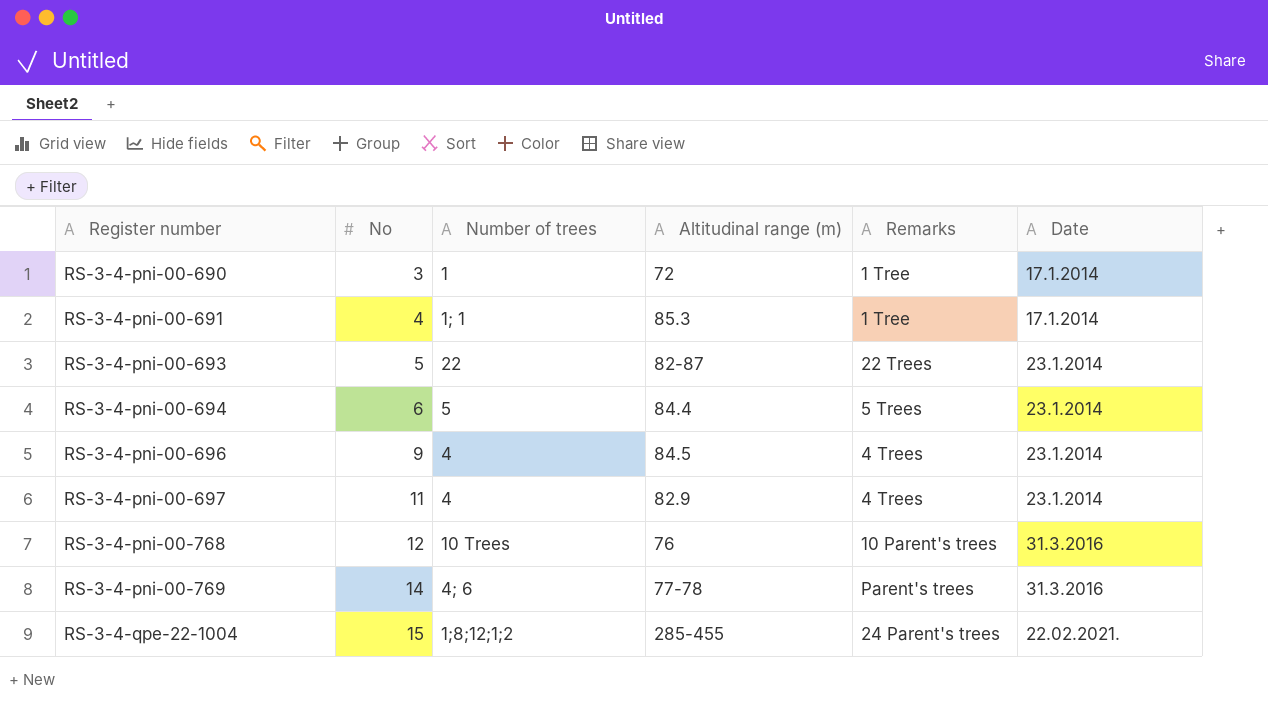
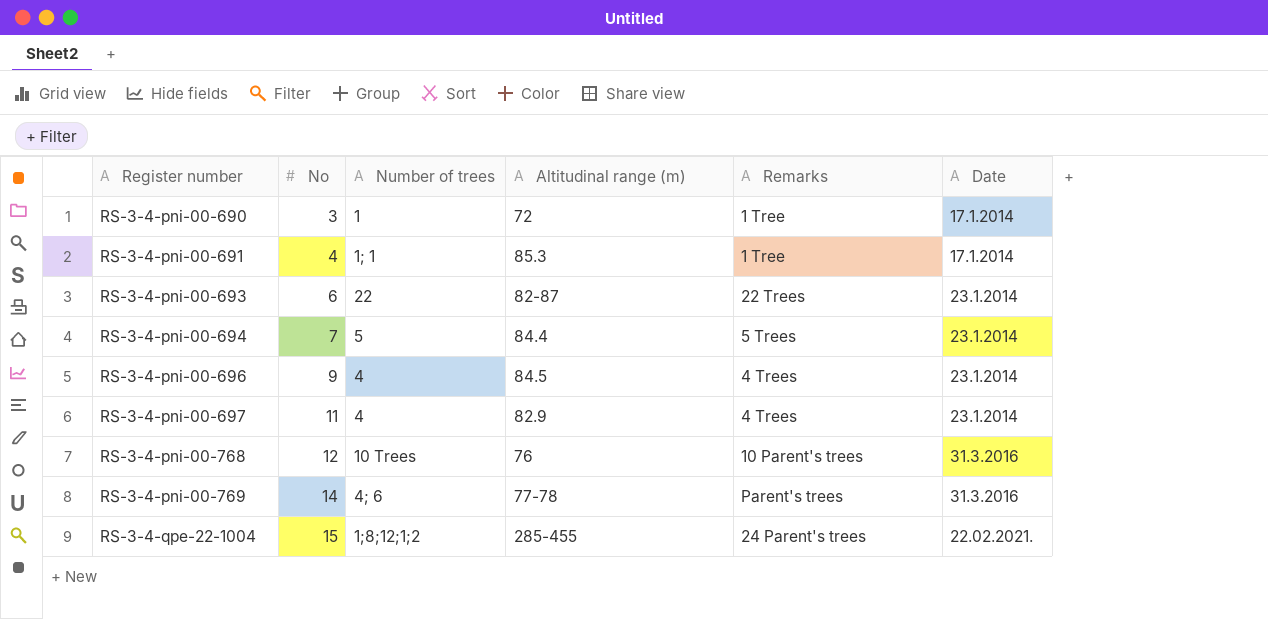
RS-3-4-pni-00-693 | No: 5 -> 6
RS-3-4-pni-00-694 | No: 6 -> 7

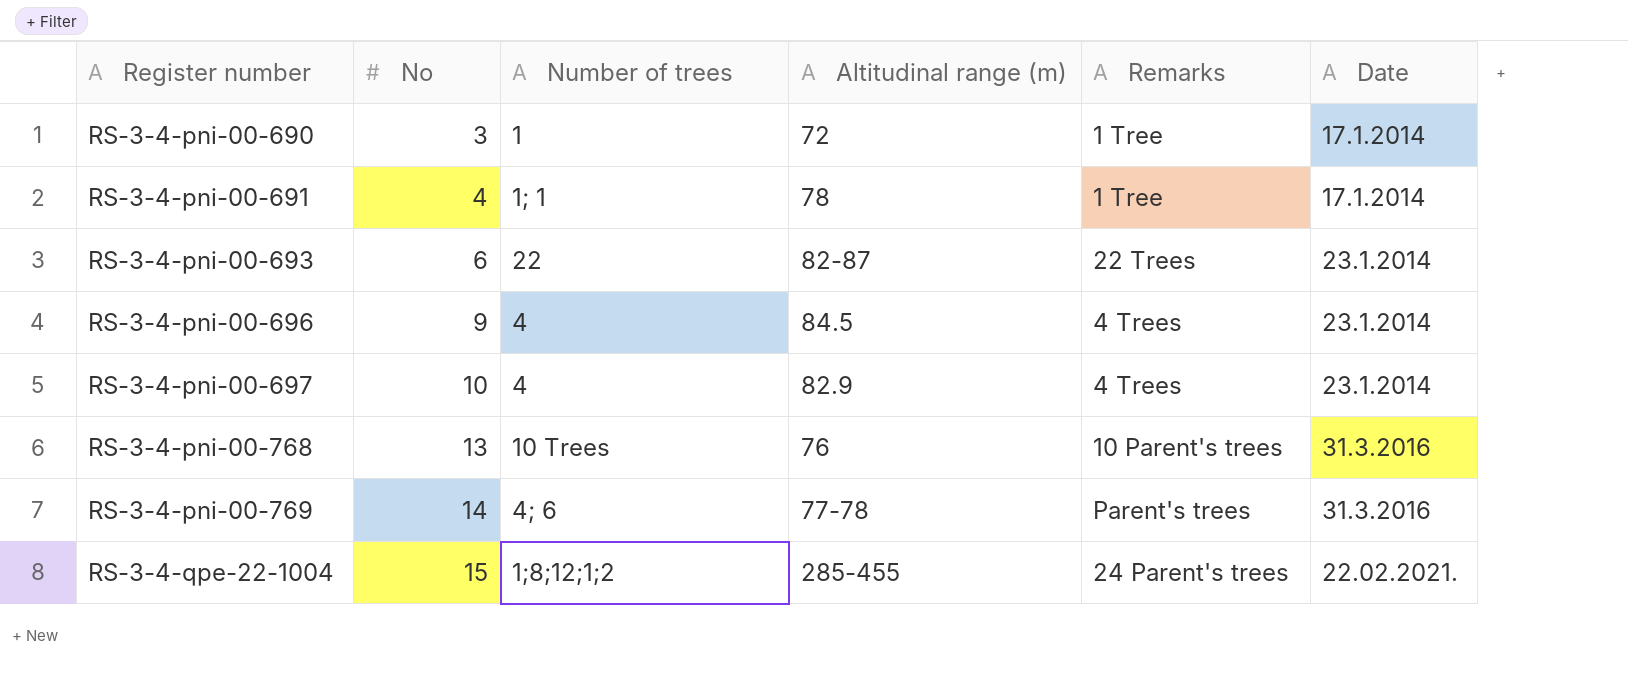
row RS-3-4-pni-00-694: 7 | 5 | 84.4 | 5 Trees | 23.1.2014 -> none
RS-3-4-pni-00-691 | Altitudinal range (m): 85.3 -> 78
RS-3-4-pni-00-697 | No: 11 -> 10
RS-3-4-pni-00-768 | No: 12 -> 13

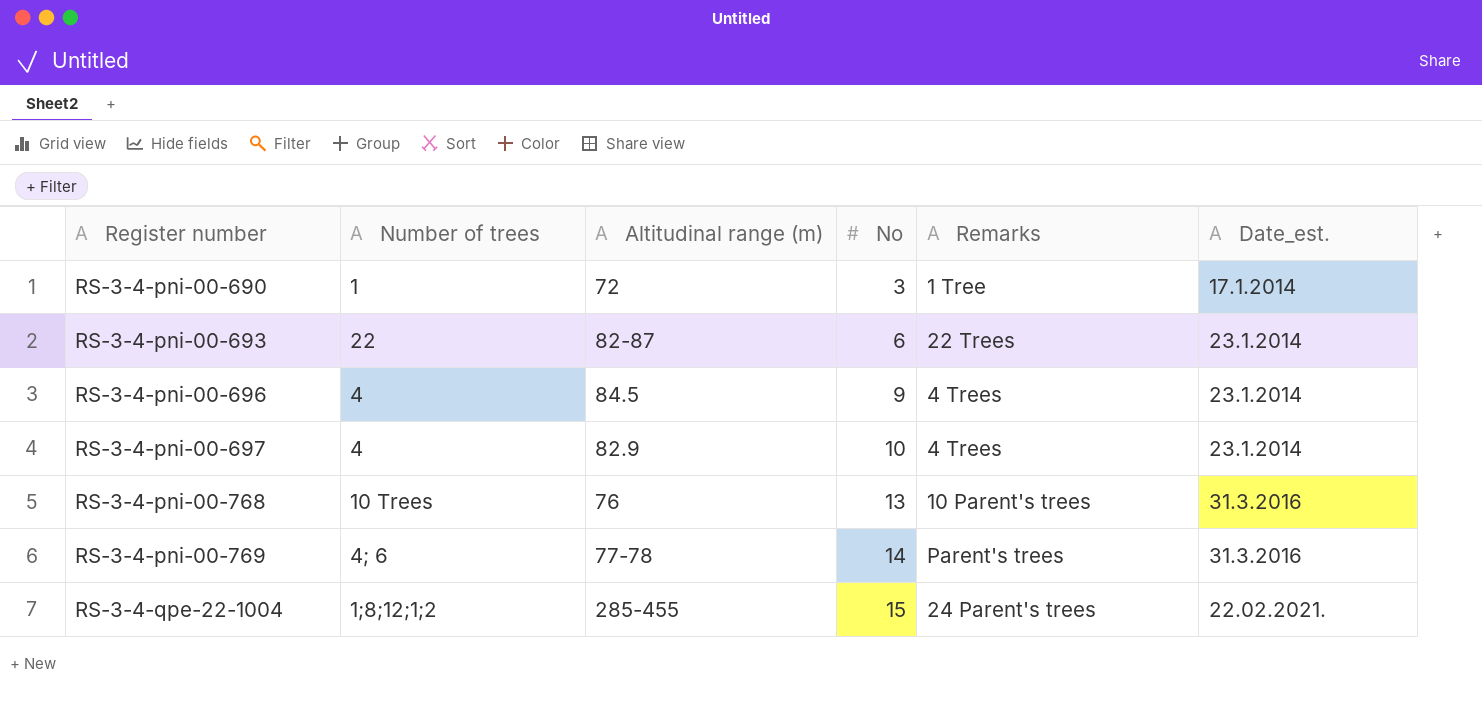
column No | position: 2 -> 4
column name: Date -> Date_est.
row RS-3-4-pni-00-691: 4 | 1; 1 | 78 | 1 Tree | 17.1.2014 -> none

